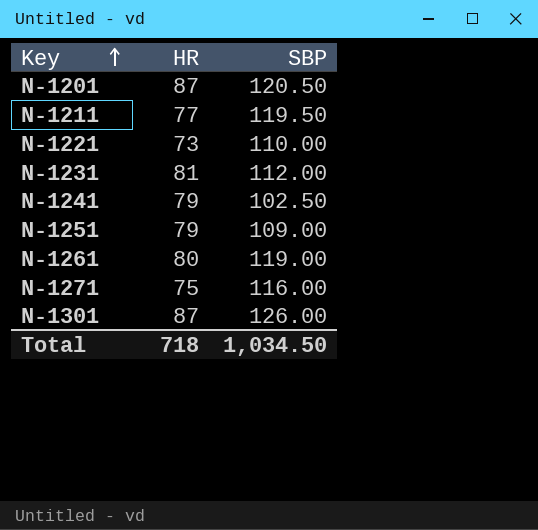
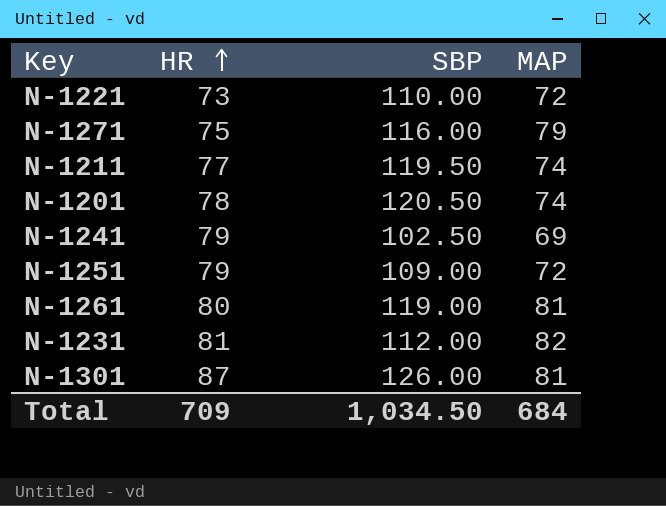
row order: Key ascending -> HR ascending
column MAP | position: none -> 4
N-1201 | HR: 87 -> 78
Total | HR: 718 -> 709

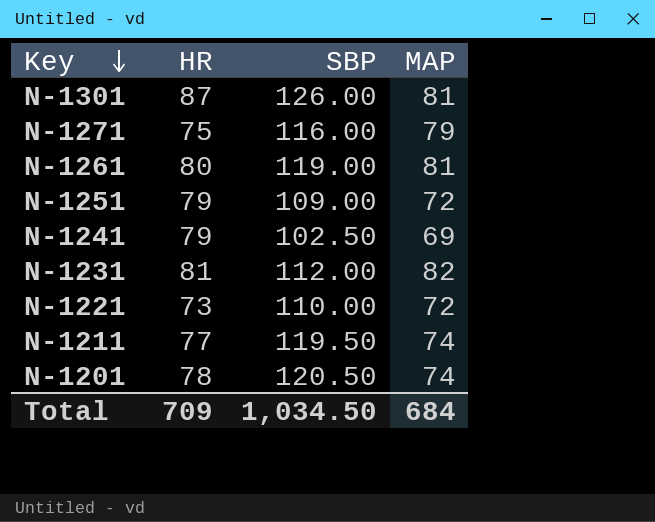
row order: HR ascending -> Key descending

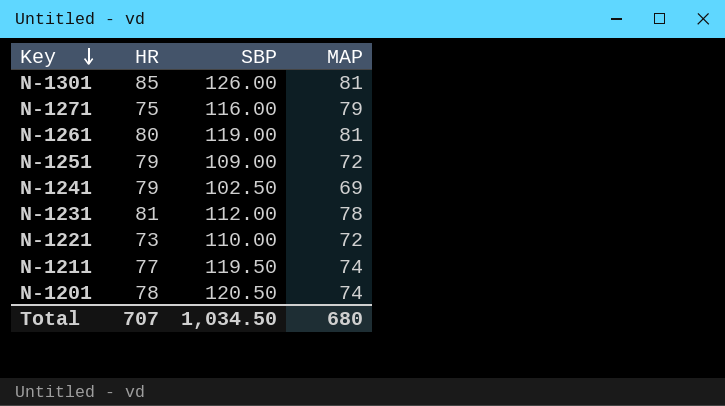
N-1301 | HR: 87 -> 85
N-1231 | MAP: 82 -> 78
Total | HR: 709 -> 707
Total | MAP: 684 -> 680

